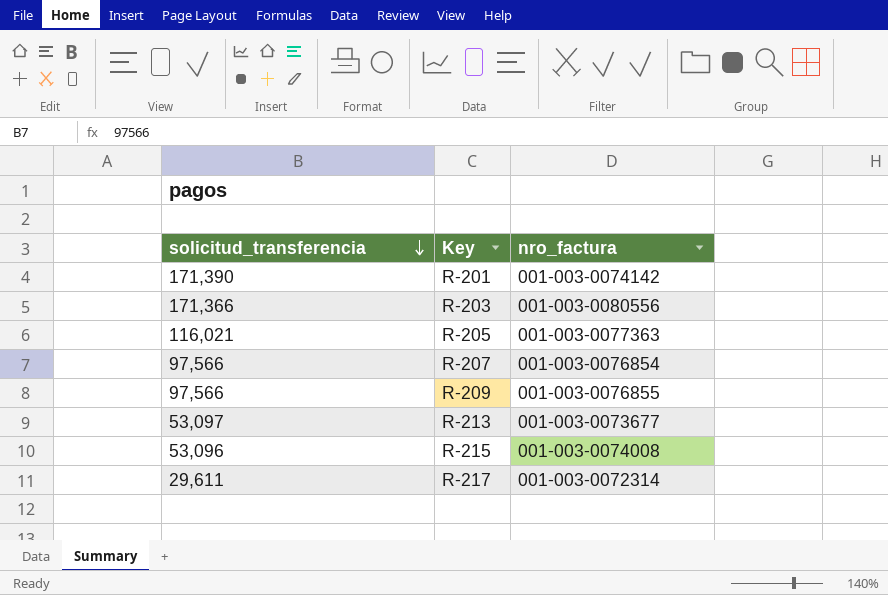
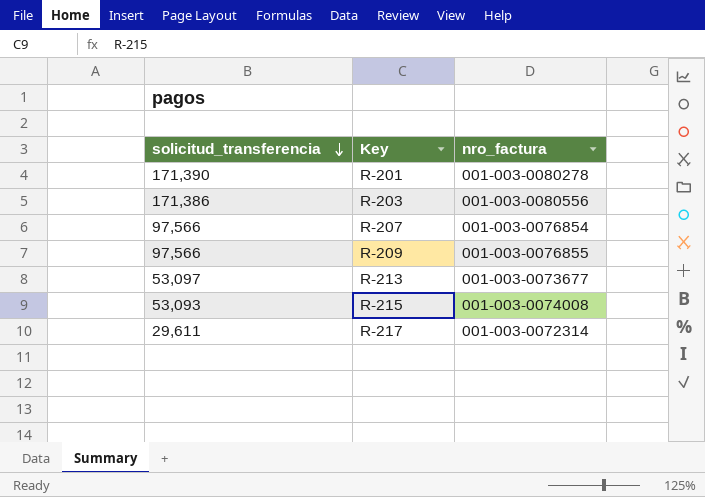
row R-205: 116,021 | 001-003-0077363 -> none
R-201 | nro_factura: 001-003-0074142 -> 001-003-0080278
R-203 | solicitud_transferencia: 171,366 -> 171,386
R-215 | solicitud_transferencia: 53,096 -> 53,093

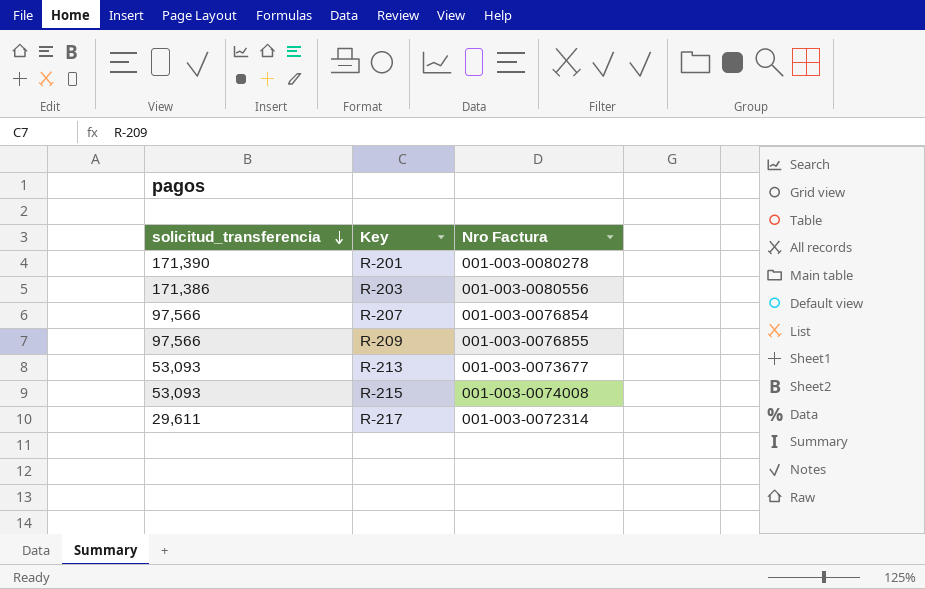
column name: nro_factura -> Nro Factura
R-213 | solicitud_transferencia: 53,097 -> 53,093

